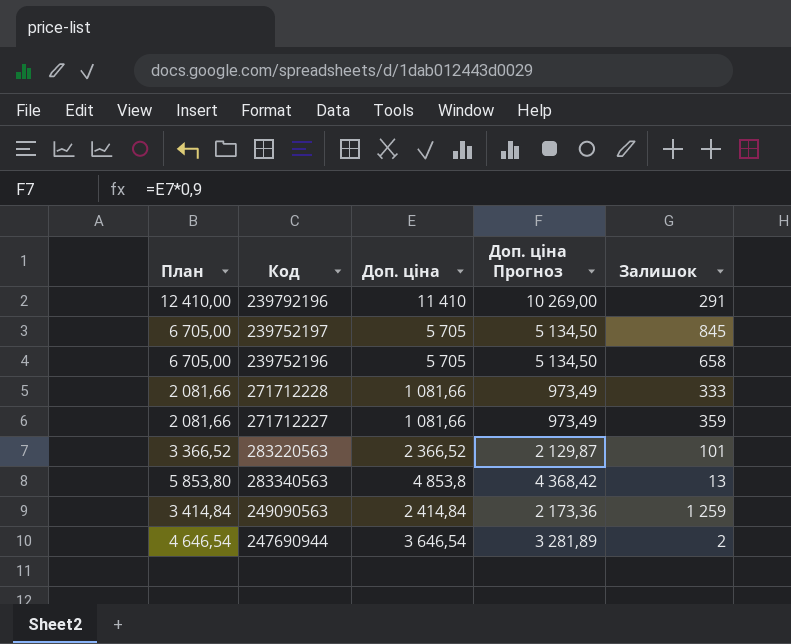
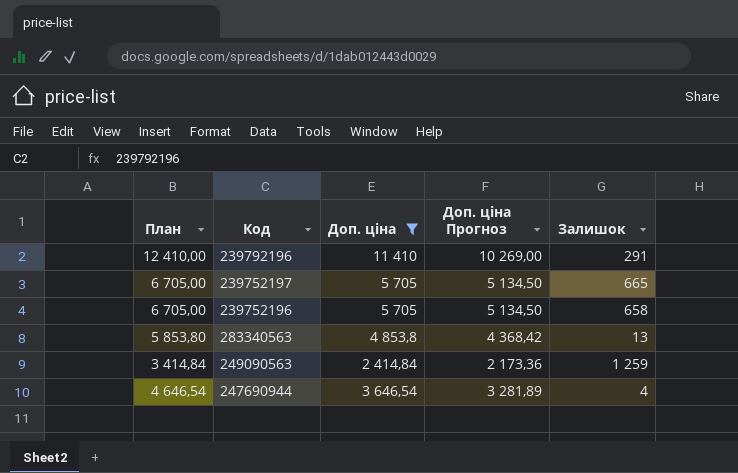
filter: none -> Доп. ціна >= 2 414,84
239752197 | Залишок: 845 -> 665
247690944 | Залишок: 2 -> 4

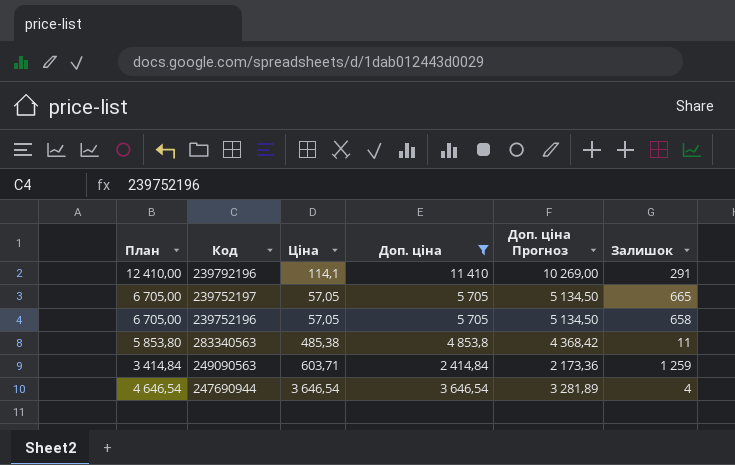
column Ціна | position: none -> 3
283340563 | Залишок: 13 -> 11

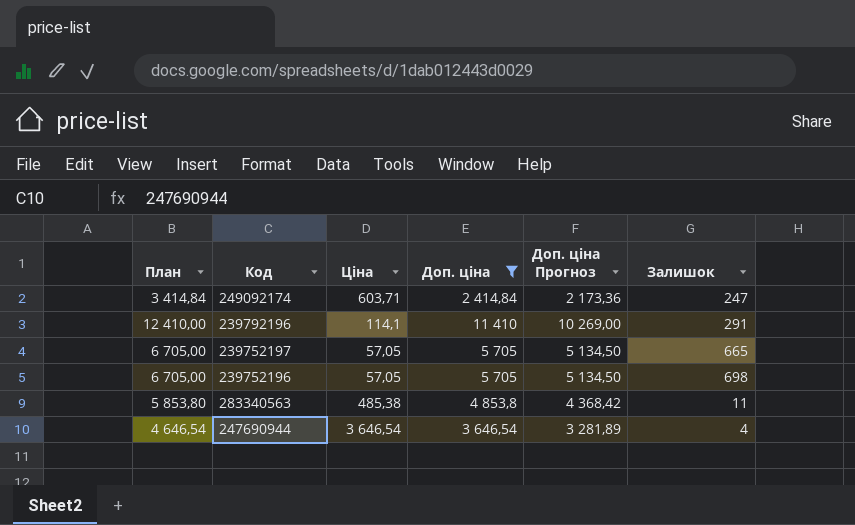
row 249090563: 3 414,84 | 603,71 | 2 414,84 | 2 173,36 | 1 259 -> none
row 249092174: none -> 3 414,84 | 603,71 | 2 414,84 | 2 173,36 | 247
239752196 | Залишок: 658 -> 698

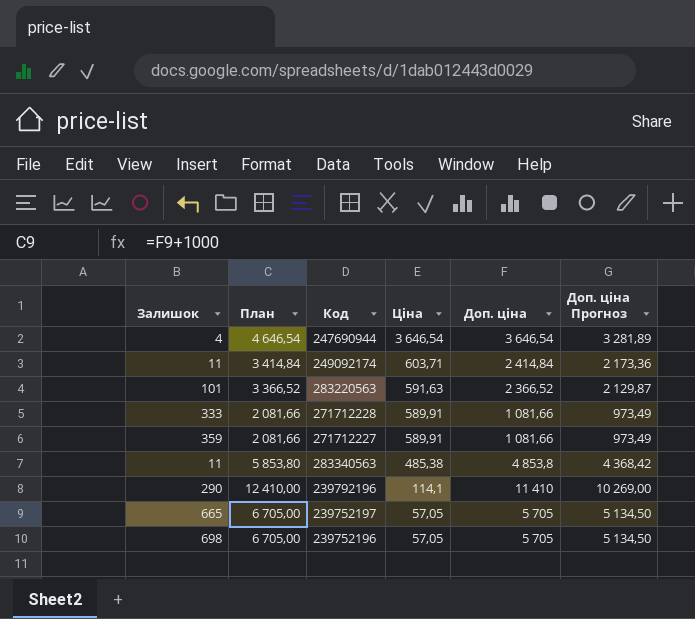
filter: Доп. ціна >= 2 414,84 -> none
row order: none -> Ціна descending
column Залишок | position: 6 -> 1
249092174 | Залишок: 247 -> 11
239792196 | Залишок: 291 -> 290

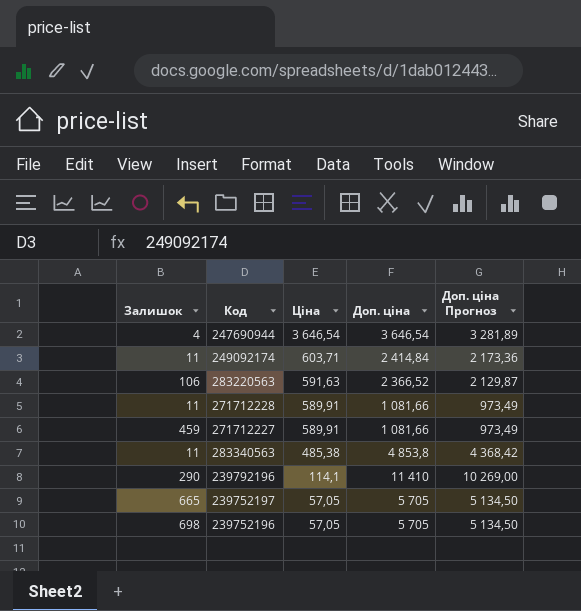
column План | formula: [Доп. ціна] + 1000 -> none
283220563 | Залишок: 101 -> 106
271712228 | Залишок: 333 -> 11
271712227 | Залишок: 359 -> 459

